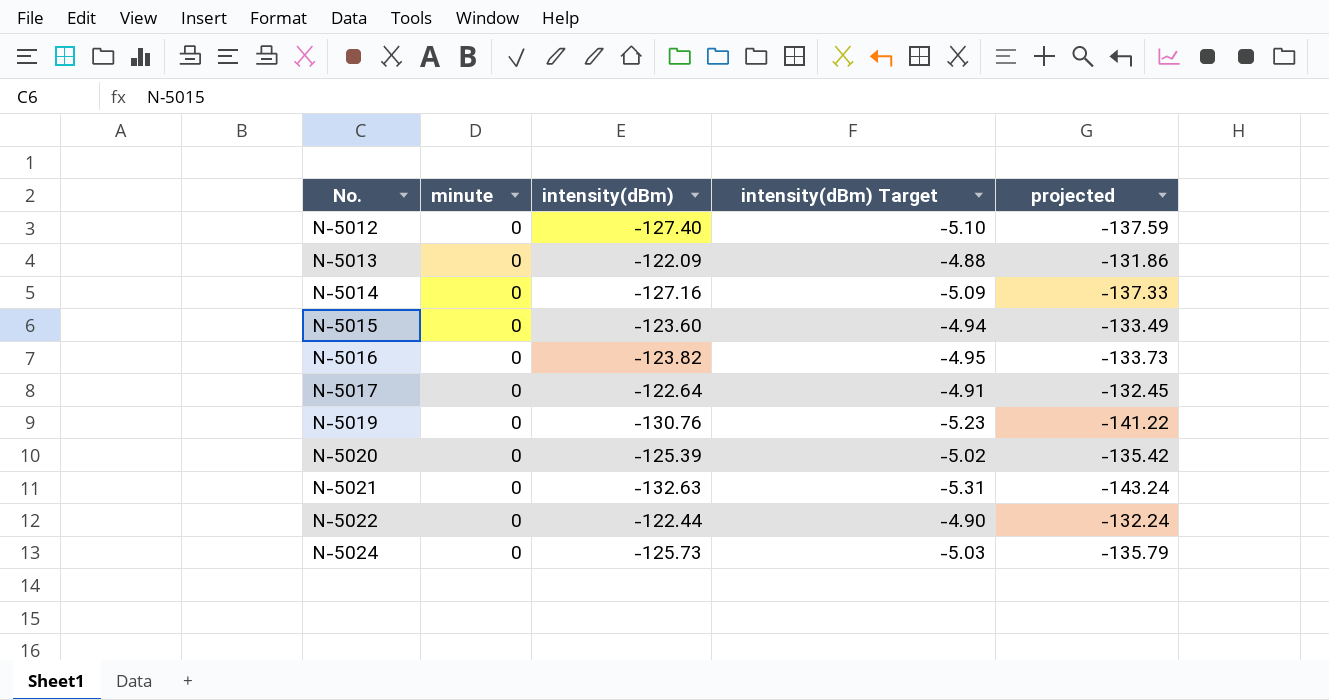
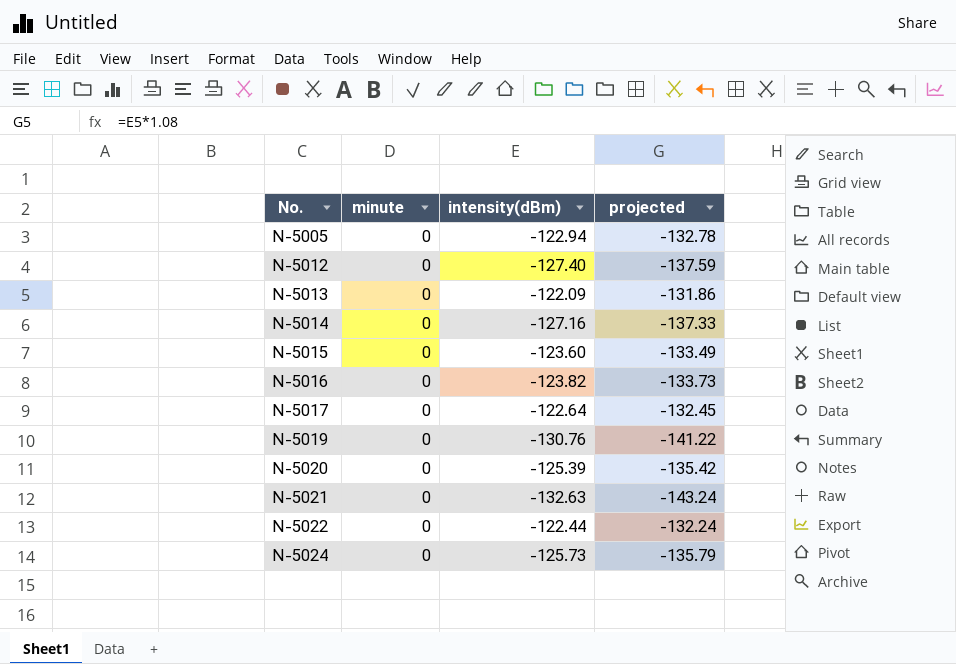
column intensity(dBm) Target | formula: [intensity(dBm)] * 0.04 -> none
row N-5005: none -> 0 | -122.94 | -132.78

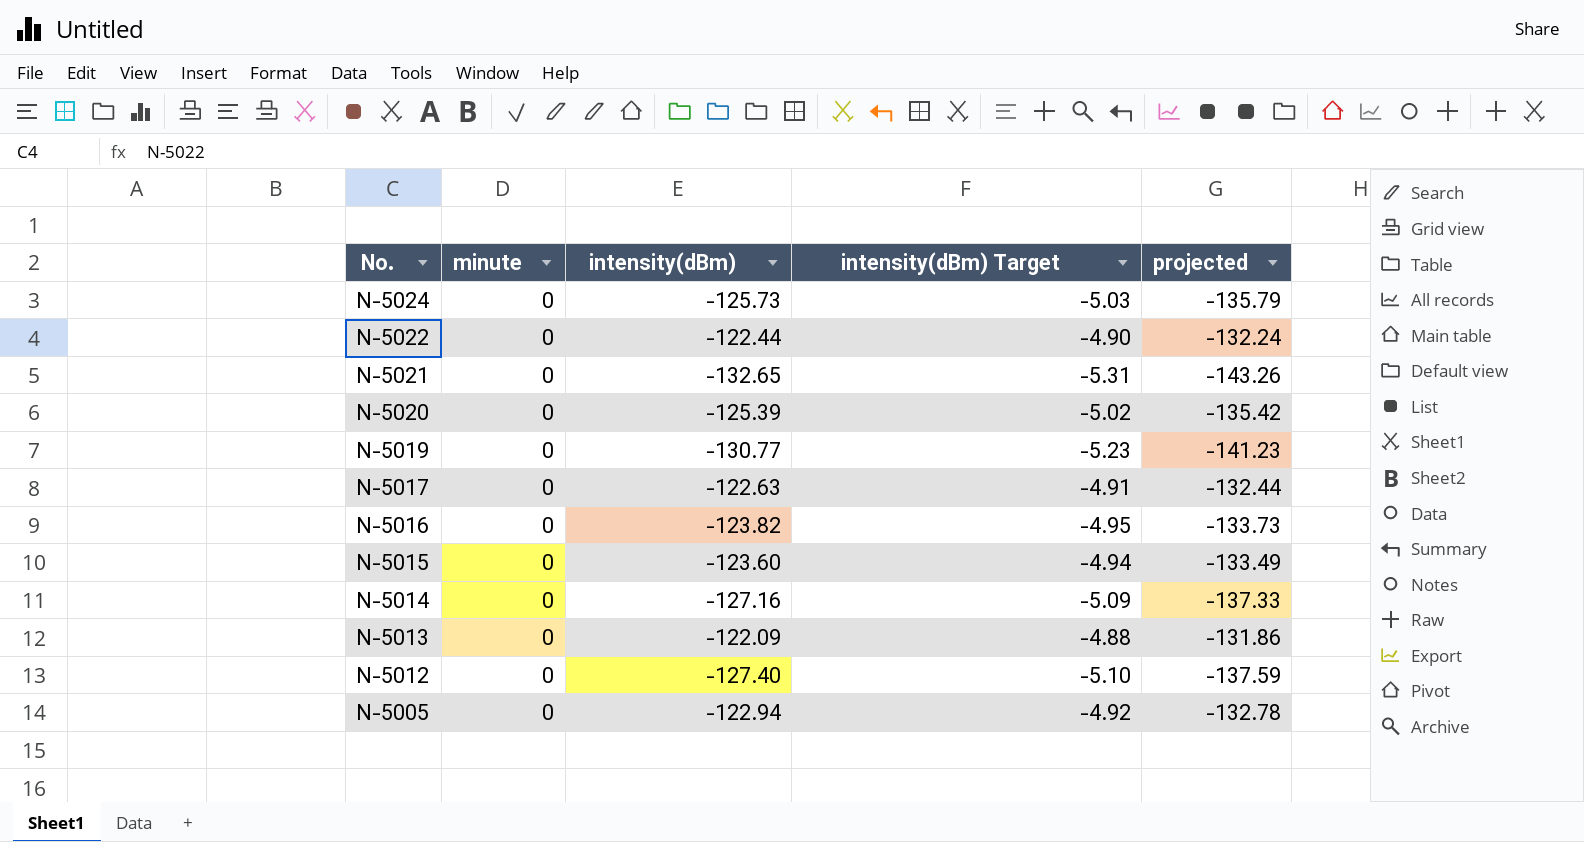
row order: No. ascending -> No. descending
column intensity(dBm) Target | formula: none -> [intensity(dBm)] * 0.04
N-5021 | intensity(dBm): -132.63 -> -132.65
N-5021 | projected: -143.24 -> -143.26
N-5019 | intensity(dBm): -130.76 -> -130.77
N-5019 | projected: -141.22 -> -141.23
N-5017 | intensity(dBm): -122.64 -> -122.63
N-5017 | projected: -132.45 -> -132.44

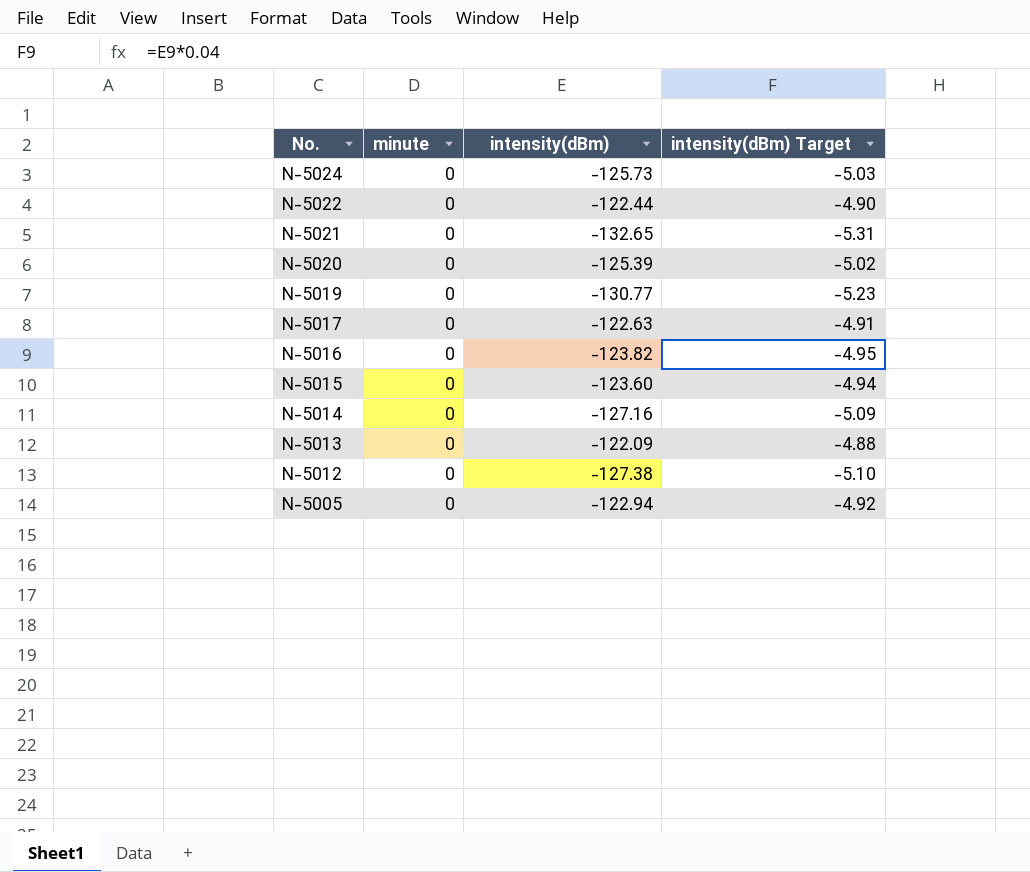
column projected | formula: [intensity(dBm)] * 1.08 -> none
N-5012 | intensity(dBm): -127.40 -> -127.38

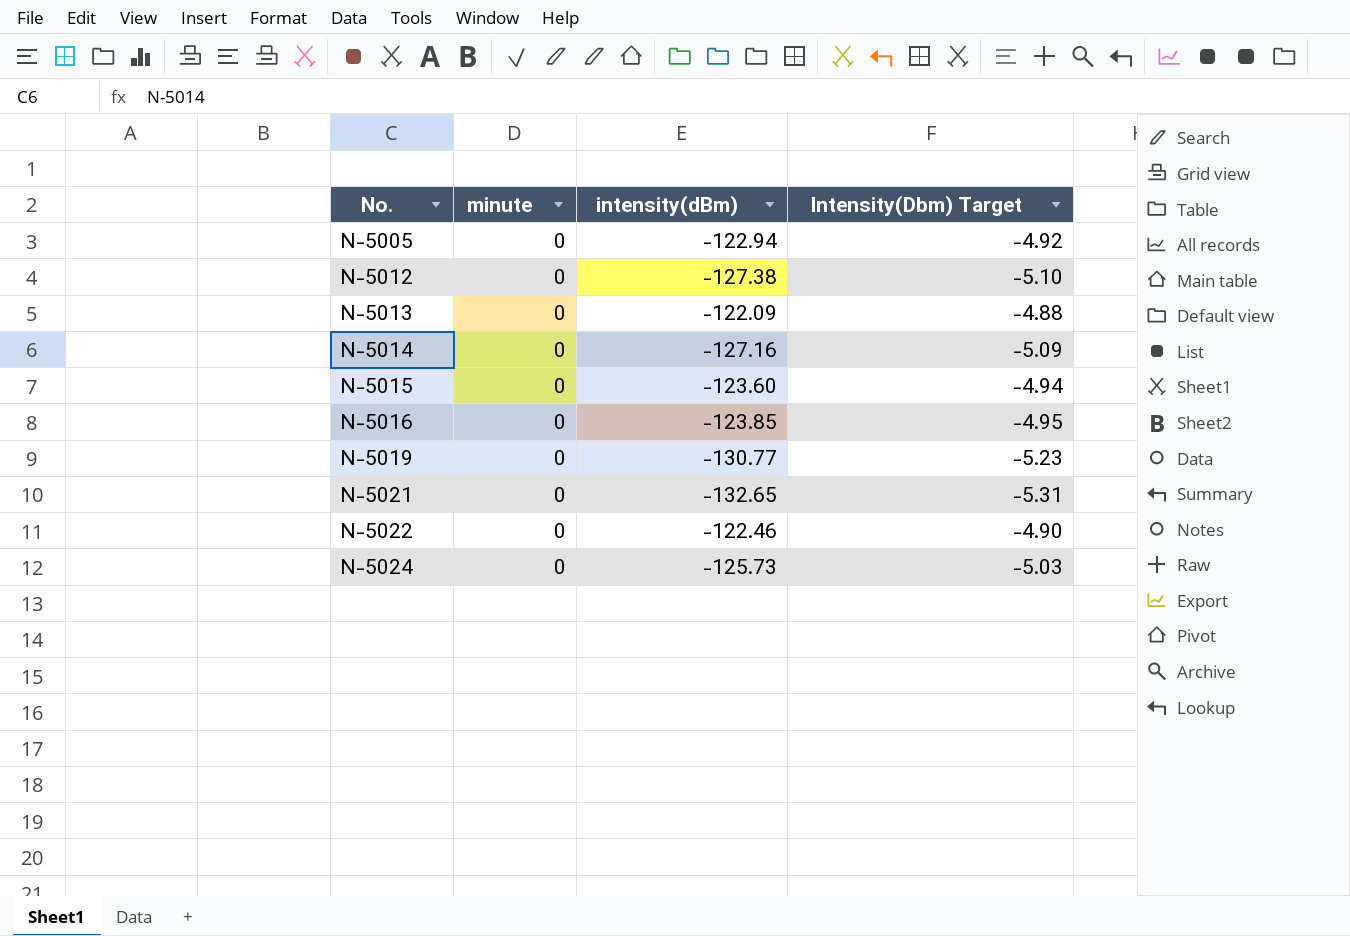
row order: No. descending -> No. ascending
column name: intensity(dBm) Target -> Intensity(Dbm) Target
row N-5020: 0 | -125.39 | -5.02 -> none
row N-5017: 0 | -122.63 | -4.91 -> none
N-5016 | intensity(dBm): -123.82 -> -123.85
N-5022 | intensity(dBm): -122.44 -> -122.46

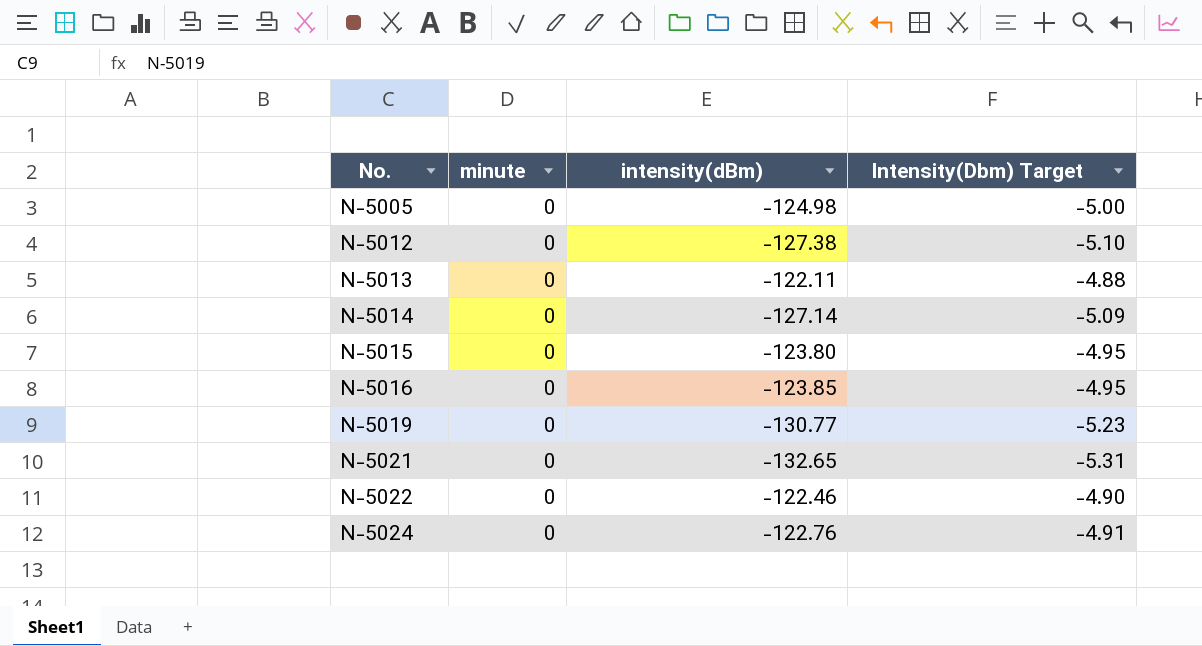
N-5005 | intensity(dBm): -122.94 -> -124.98
N-5005 | Intensity(Dbm) Target: -4.92 -> -5.00
N-5013 | intensity(dBm): -122.09 -> -122.11
N-5014 | intensity(dBm): -127.16 -> -127.14
N-5015 | intensity(dBm): -123.60 -> -123.80
N-5015 | Intensity(Dbm) Target: -4.94 -> -4.95
N-5024 | intensity(dBm): -125.73 -> -122.76
N-5024 | Intensity(Dbm) Target: -5.03 -> -4.91

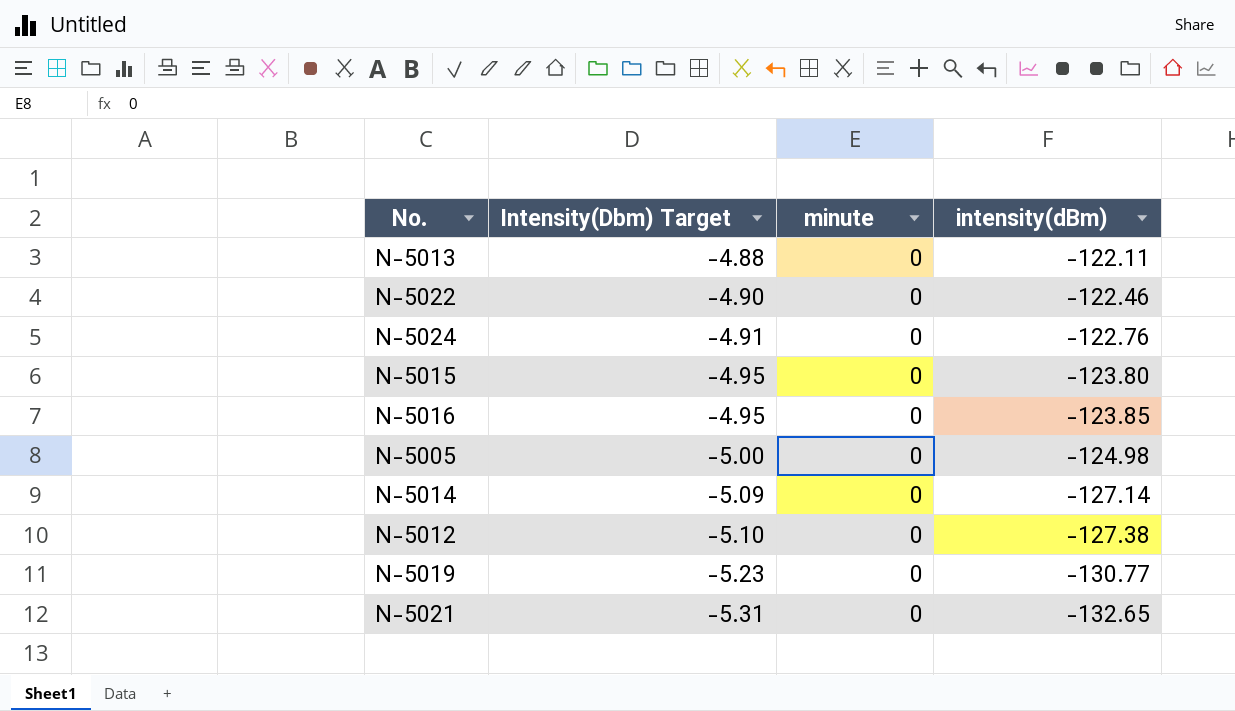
row order: No. ascending -> Intensity(Dbm) Target descending
column Intensity(Dbm) Target | position: 4 -> 2

